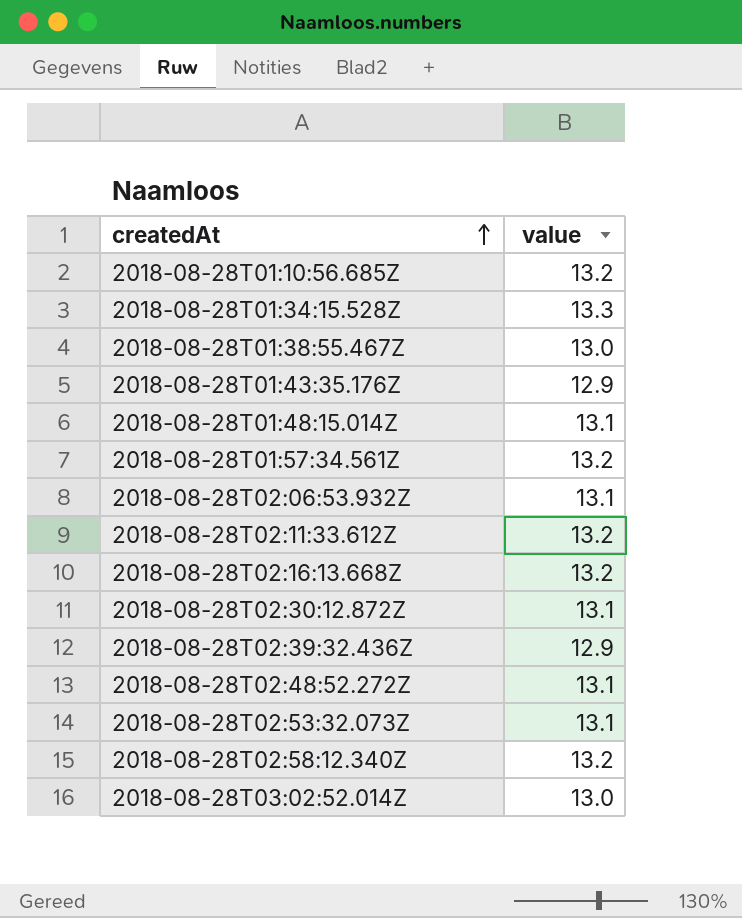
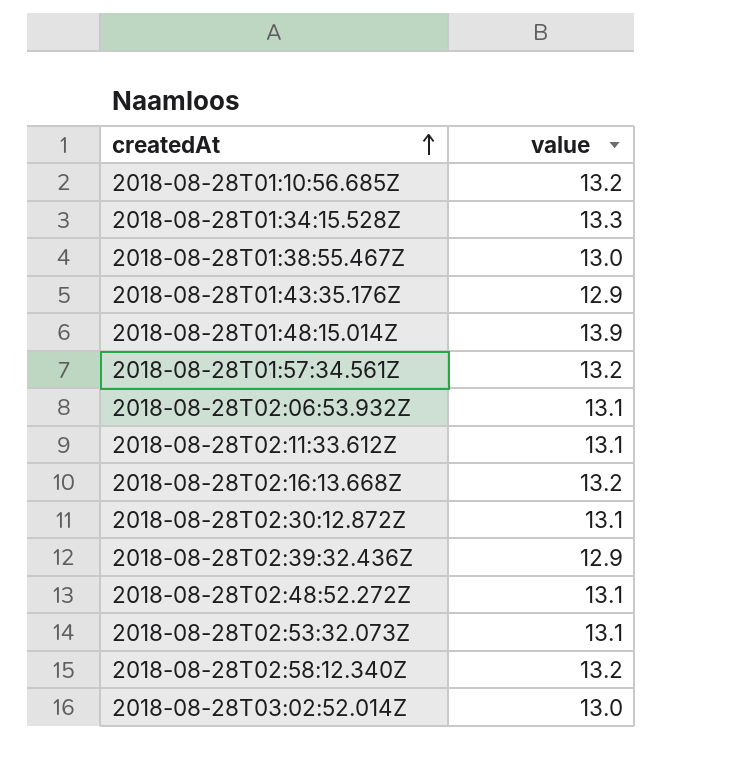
2018-08-28T01:48:15.014Z | value: 13.1 -> 13.9
2018-08-28T02:11:33.612Z | value: 13.2 -> 13.1

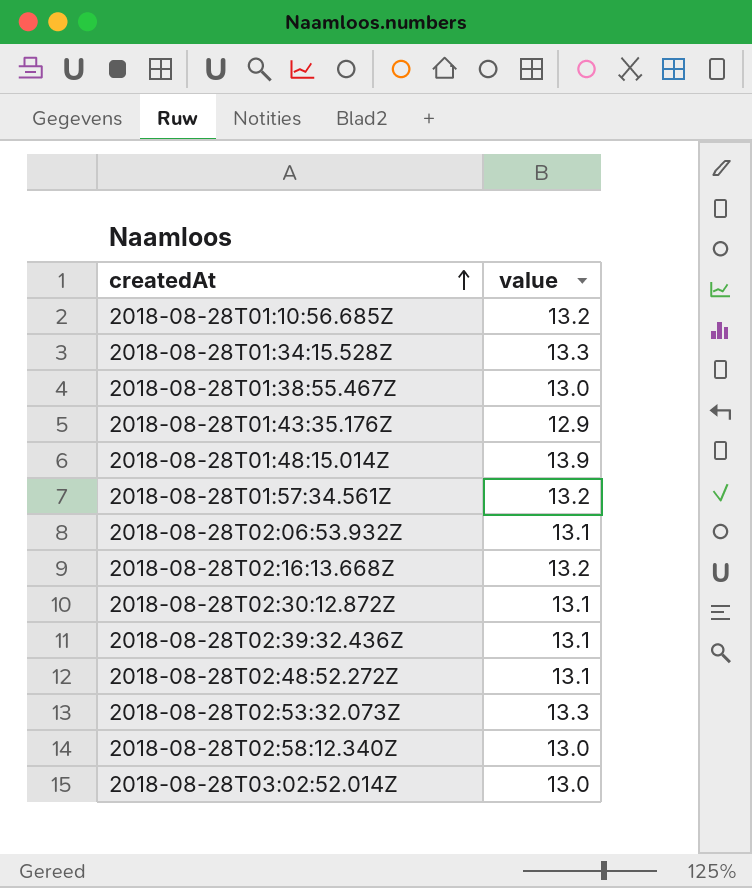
row 2018-08-28T02:11:33.612Z: 13.1 -> none
2018-08-28T02:39:32.436Z | value: 12.9 -> 13.1
2018-08-28T02:53:32.073Z | value: 13.1 -> 13.3
2018-08-28T02:58:12.340Z | value: 13.2 -> 13.0

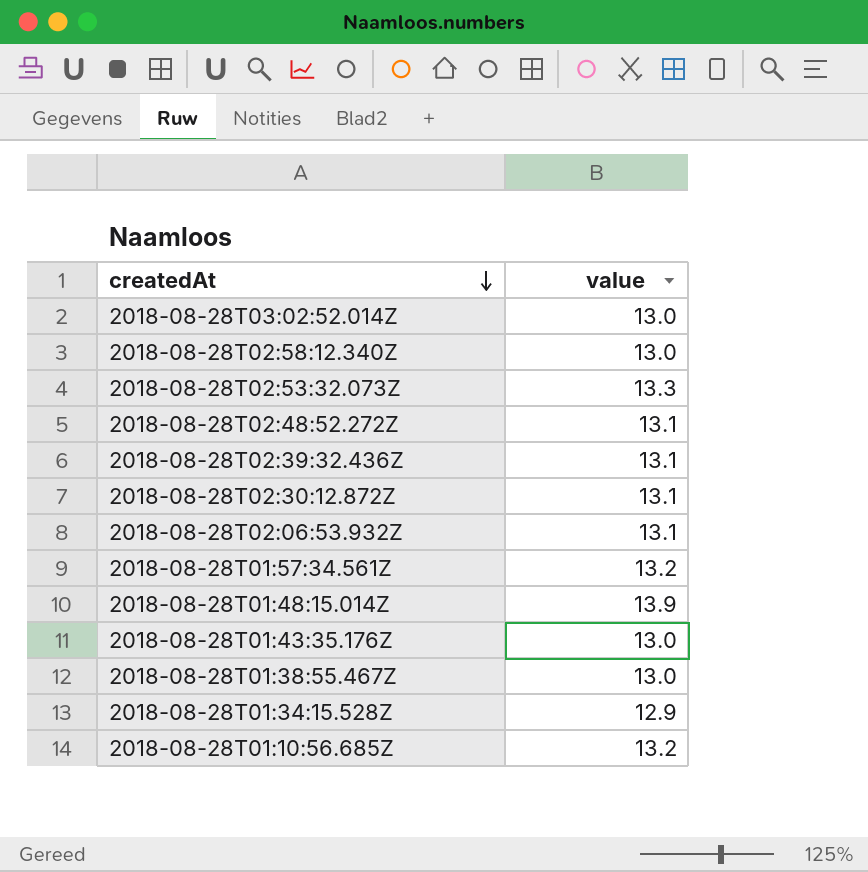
row order: createdAt ascending -> createdAt descending
row 2018-08-28T02:16:13.668Z: 13.2 -> none
2018-08-28T01:43:35.176Z | value: 12.9 -> 13.0
2018-08-28T01:34:15.528Z | value: 13.3 -> 12.9

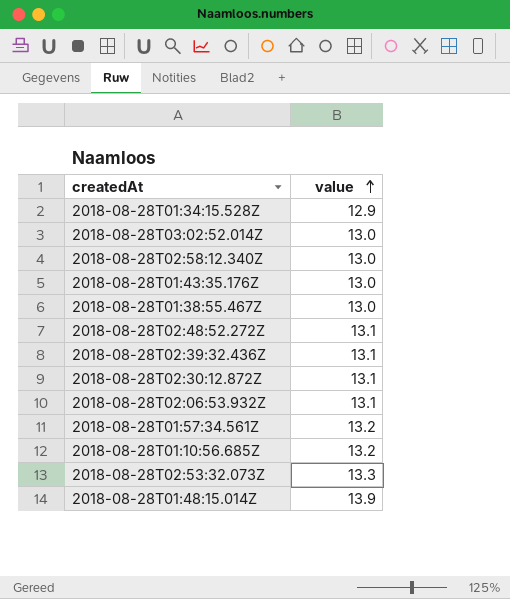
row order: createdAt descending -> value ascending

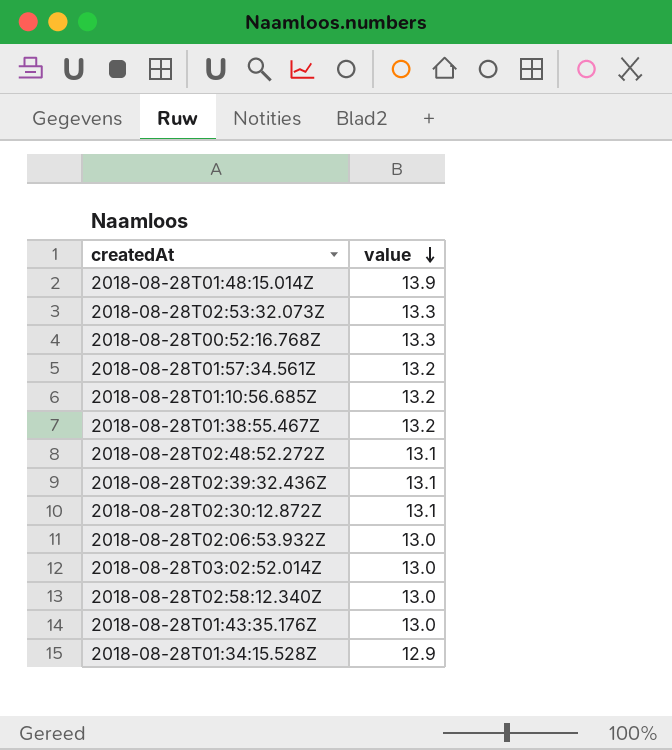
row order: value ascending -> value descending
row 2018-08-28T00:52:16.768Z: none -> 13.3
2018-08-28T01:38:55.467Z | value: 13.0 -> 13.2
2018-08-28T02:06:53.932Z | value: 13.1 -> 13.0

